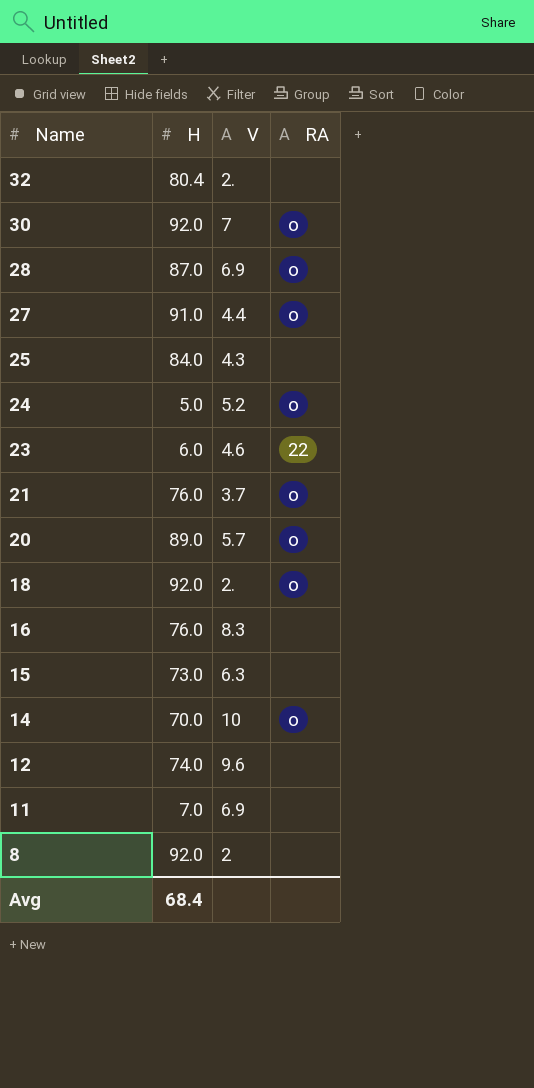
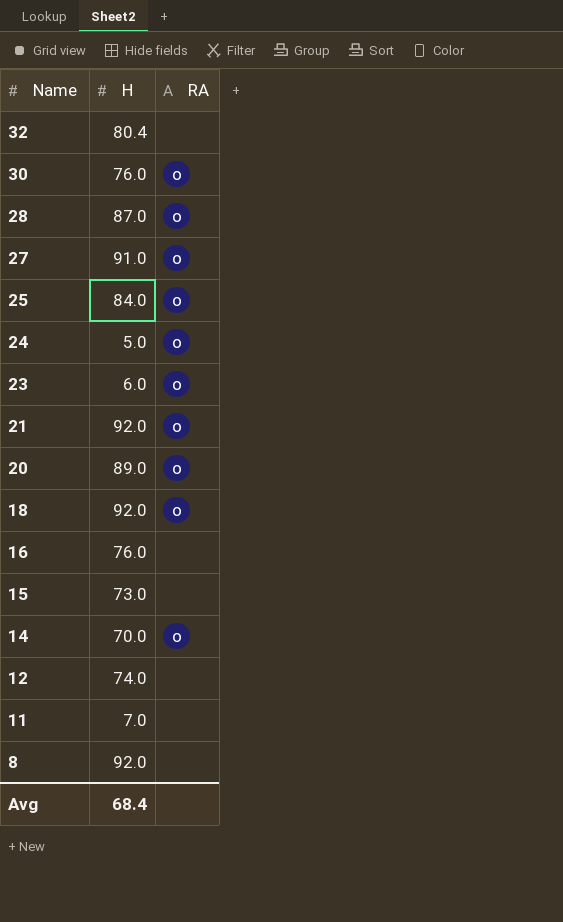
column V | position: 3 -> none
30 | H: 92.0 -> 76.0
25 | RA: none -> o
23 | RA: 22 -> o
21 | H: 76.0 -> 92.0

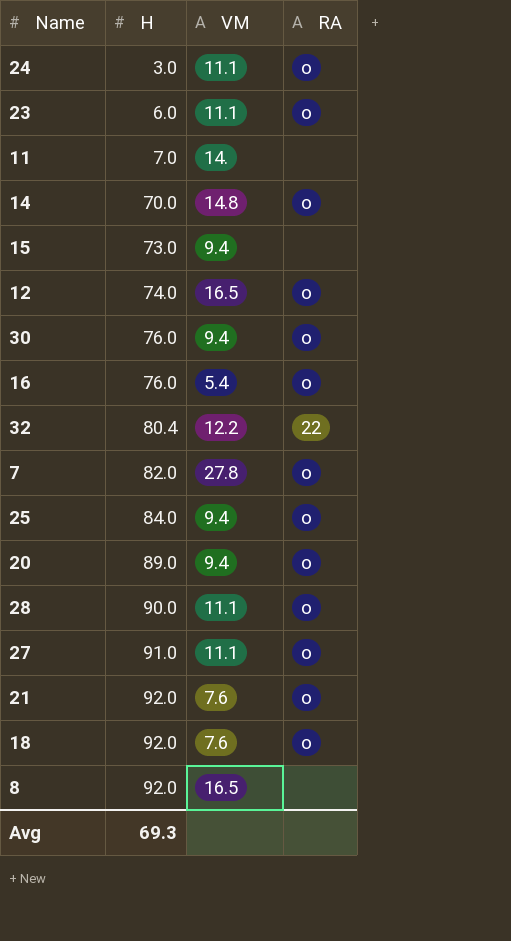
row order: Name descending -> H ascending
column VM | position: none -> 3
24 | H: 5.0 -> 3.0
12 | RA: none -> o
16 | RA: none -> o
32 | RA: none -> 22
row 7: none -> 82.0 | 27.8 | o
28 | H: 87.0 -> 90.0
Avg | H: 68.4 -> 69.3

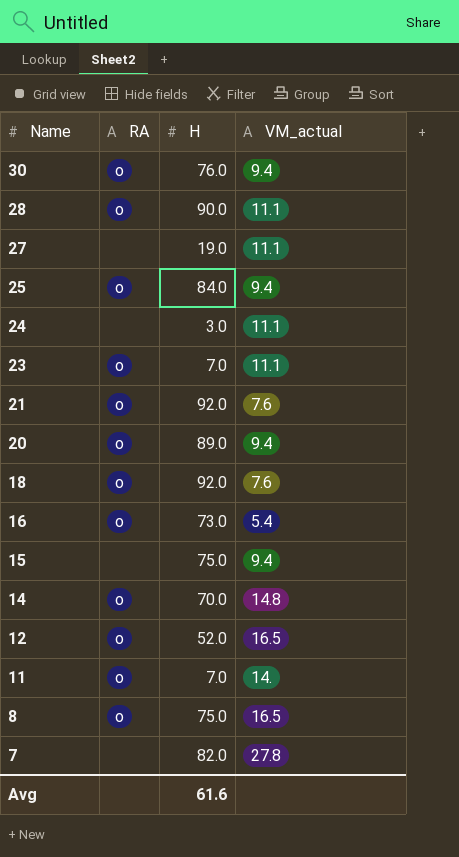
row order: H ascending -> Name descending
column RA | position: 4 -> 2
column name: VM -> VM_actual
row 32: 80.4 | 12.2 | 22 -> none
27 | RA: o -> none
27 | H: 91.0 -> 19.0
24 | RA: o -> none
23 | H: 6.0 -> 7.0
16 | H: 76.0 -> 73.0
15 | H: 73.0 -> 75.0
12 | H: 74.0 -> 52.0
11 | RA: none -> o
8 | RA: none -> o
8 | H: 92.0 -> 75.0
7 | RA: o -> none
Avg | H: 69.3 -> 61.6

